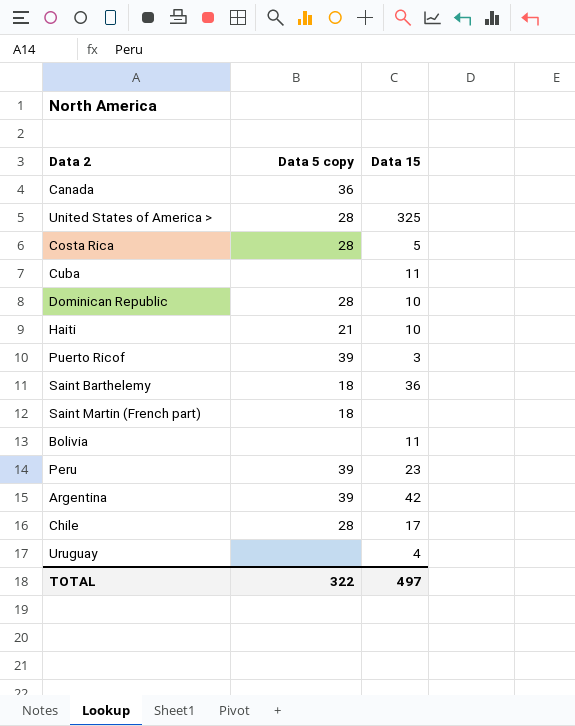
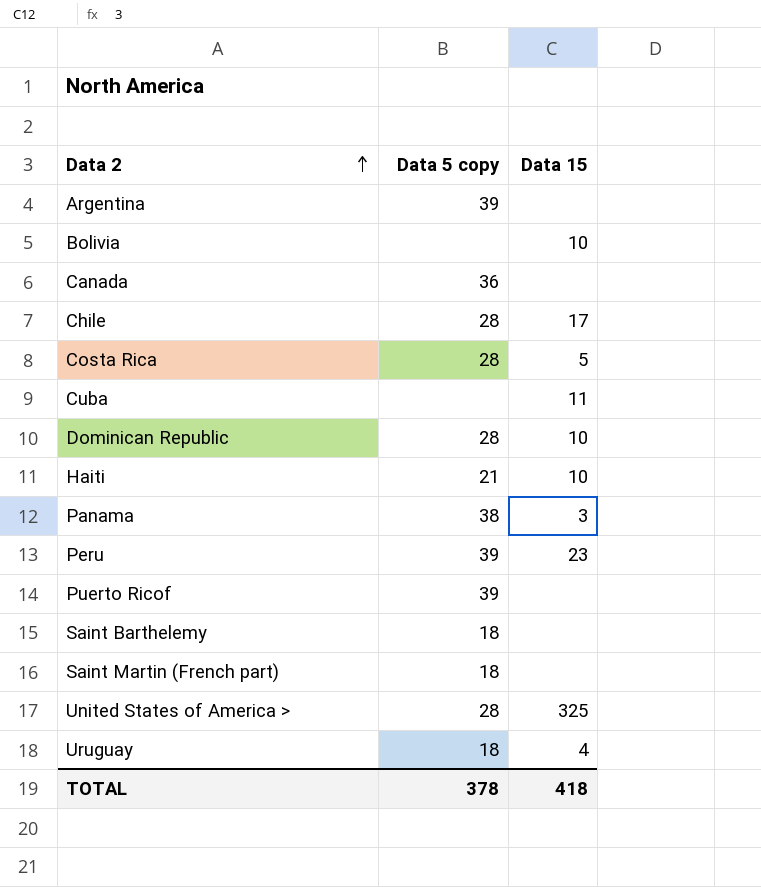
row order: none -> Data 2 ascending
Argentina | Data 15: 42 -> none
Bolivia | Data 15: 11 -> 10
row Panama: none -> 38 | 3
Puerto Ricof | Data 15: 3 -> none
Saint Barthelemy | Data 15: 36 -> none
Uruguay | Data 5 copy: none -> 18
TOTAL | Data 5 copy: 322 -> 378
TOTAL | Data 15: 497 -> 418

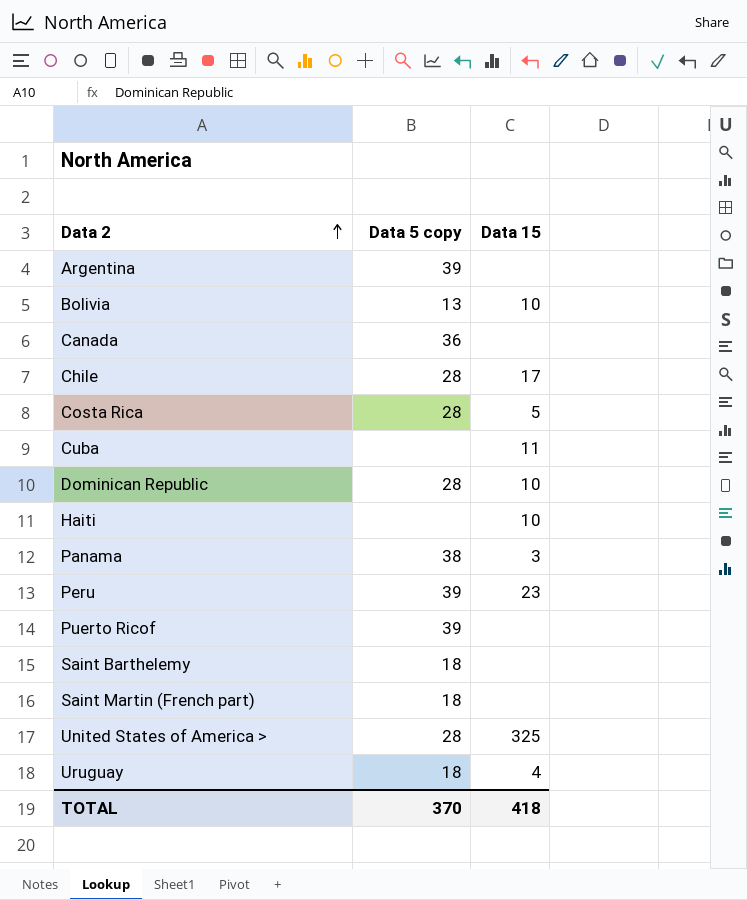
Bolivia | Data 5 copy: none -> 13
Haiti | Data 5 copy: 21 -> none
TOTAL | Data 5 copy: 378 -> 370

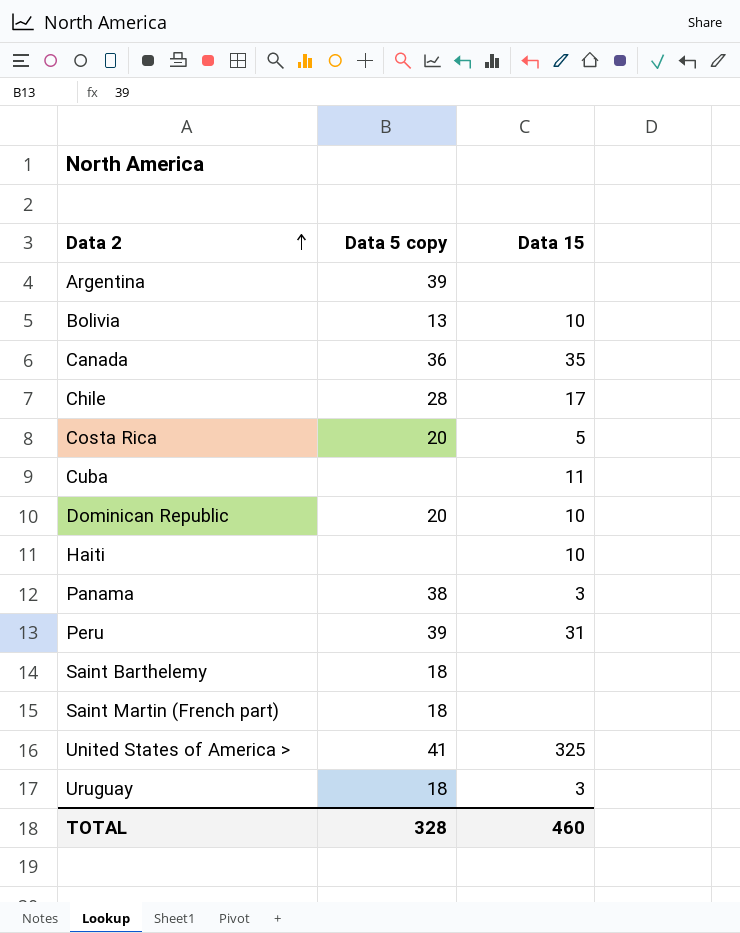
row Puerto Ricof: 39 | none -> none
Canada | Data 15: none -> 35
Costa Rica | Data 5 copy: 28 -> 20
Dominican Republic | Data 5 copy: 28 -> 20
Peru | Data 15: 23 -> 31
United States of America > | Data 5 copy: 28 -> 41
Uruguay | Data 15: 4 -> 3
TOTAL | Data 5 copy: 370 -> 328
TOTAL | Data 15: 418 -> 460

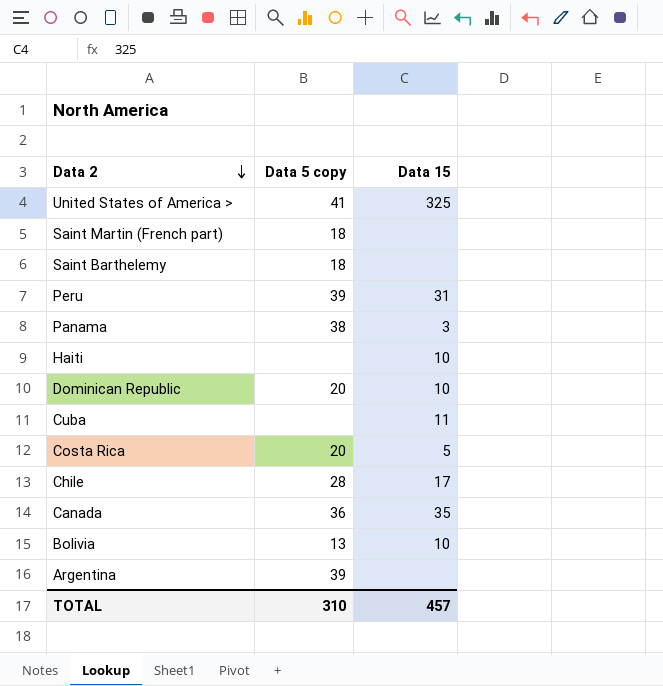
row order: Data 2 ascending -> Data 2 descending
row Uruguay: 18 | 3 -> none
TOTAL | Data 5 copy: 328 -> 310
TOTAL | Data 15: 460 -> 457

